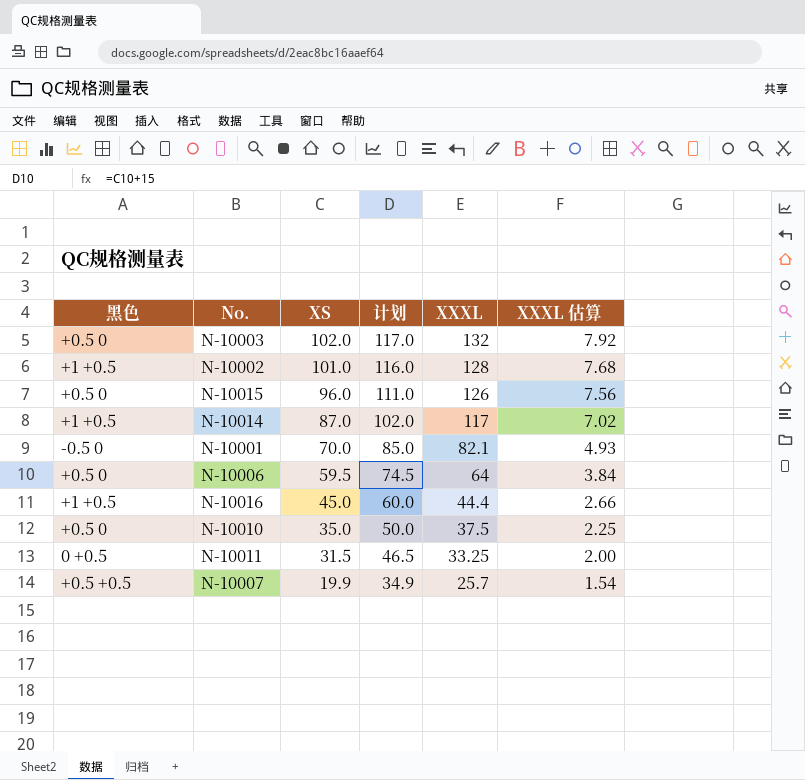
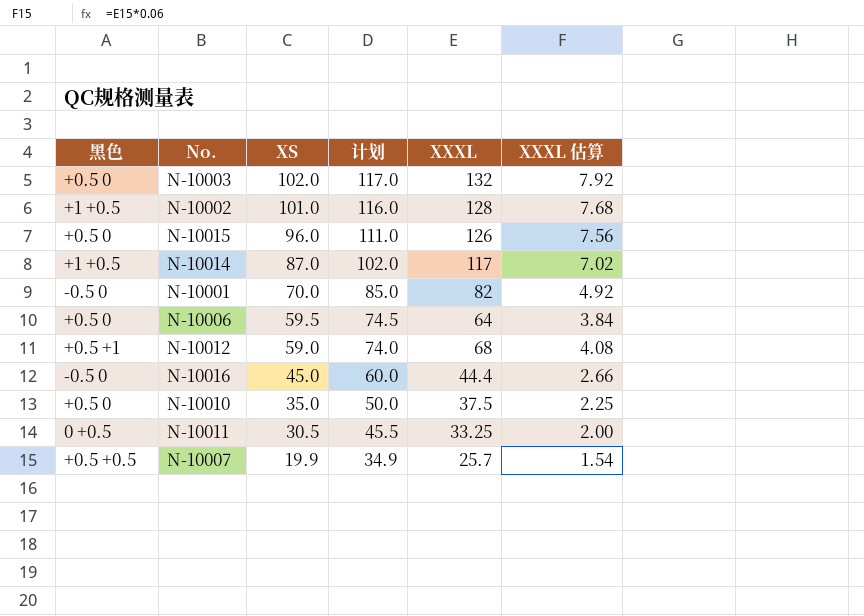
N-10001 | XXXL: 82.1 -> 82
N-10001 | XXXL 估算: 4.93 -> 4.92
row N-10012: none -> +0.5 +1 | 59.0 | 74.0 | 68 | 4.08
N-10016 | 黑色: +1 +0.5 -> -0.5 0
N-10011 | XS: 31.5 -> 30.5
N-10011 | 计划: 46.5 -> 45.5

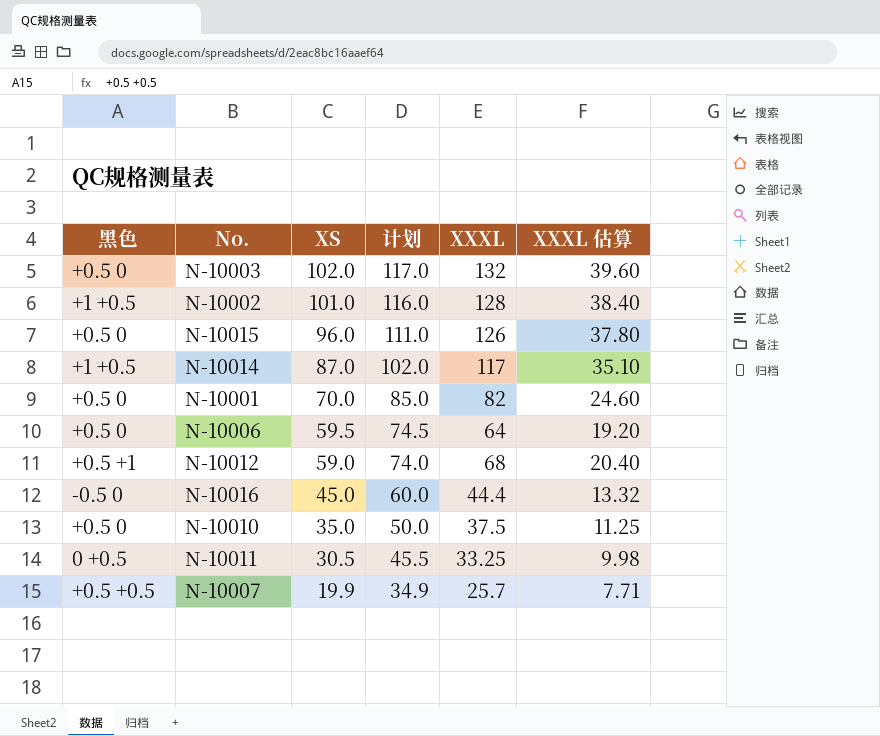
column XXXL 估算 | formula: [XXXL] * 0.06 -> [XXXL] * 0.3
N-10001 | 黑色: -0.5 0 -> +0.5 0

